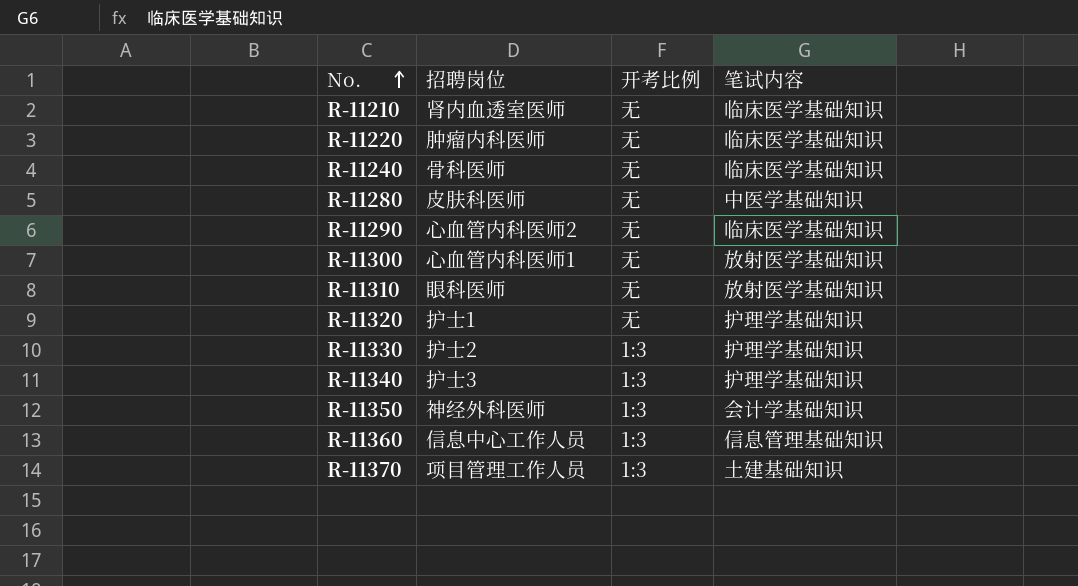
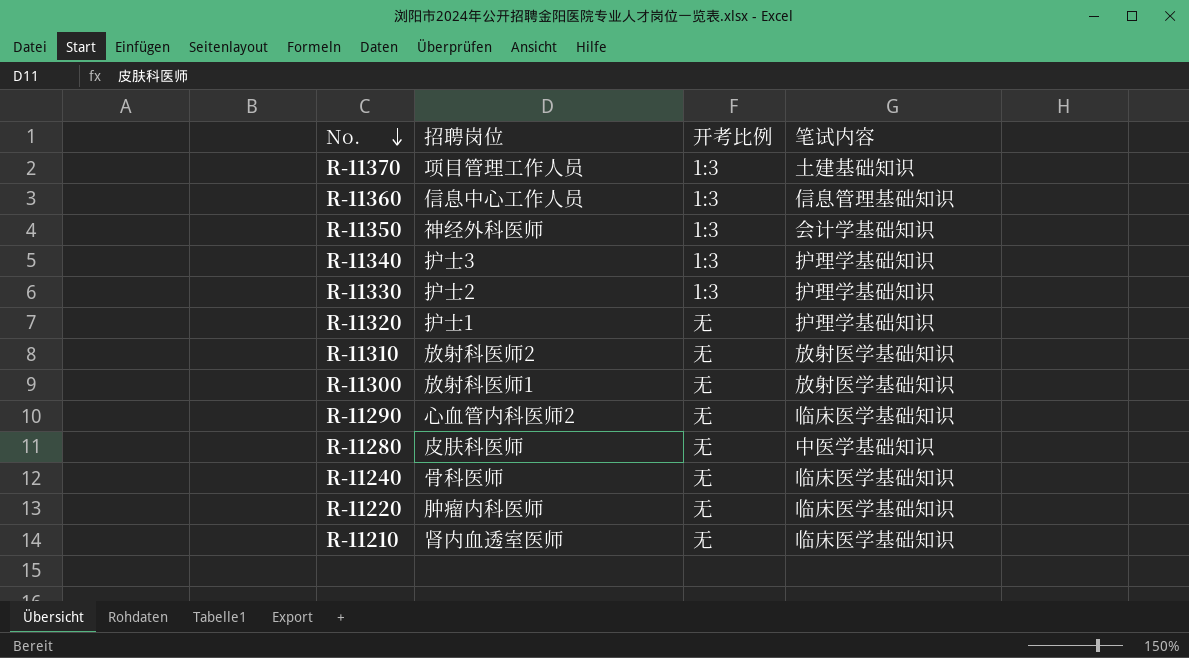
row order: No. ascending -> No. descending
R-11310 | 招聘岗位: 眼科医师 -> 放射科医师2
R-11300 | 招聘岗位: 心血管内科医师1 -> 放射科医师1

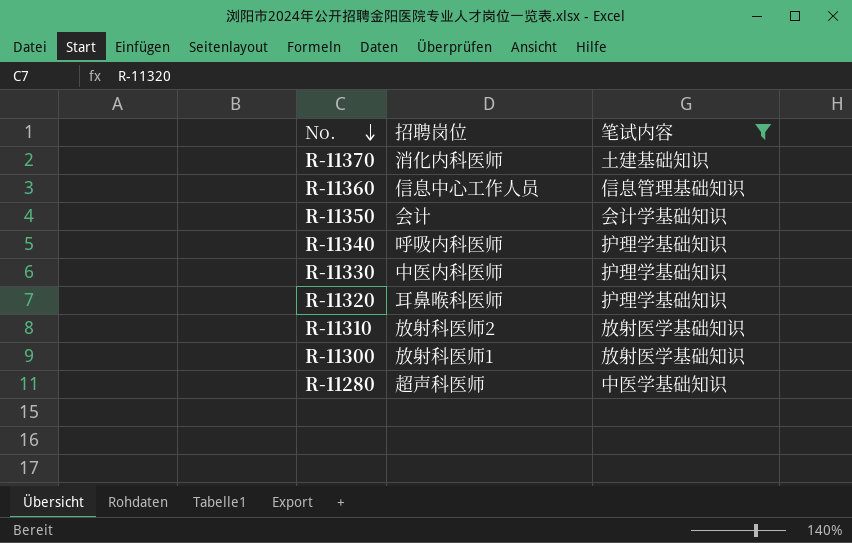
filter: none -> 笔试内容 != 临床医学基础知识
column 开考比例 | position: 3 -> none
R-11370 | 招聘岗位: 项目管理工作人员 -> 消化内科医师
R-11350 | 招聘岗位: 神经外科医师 -> 会计
R-11340 | 招聘岗位: 护士3 -> 呼吸内科医师
R-11330 | 招聘岗位: 护士2 -> 中医内科医师
R-11320 | 招聘岗位: 护士1 -> 耳鼻喉科医师
R-11280 | 招聘岗位: 皮肤科医师 -> 超声科医师

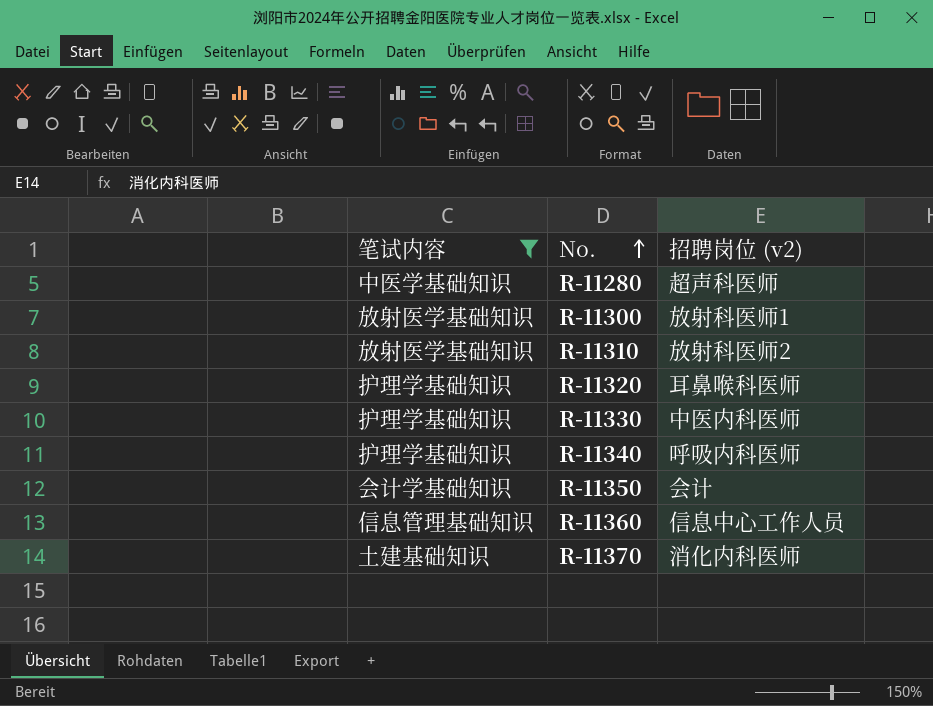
row order: No. descending -> No. ascending
column 笔试内容 | position: 3 -> 1
column name: 招聘岗位 -> 招聘岗位 (v2)

